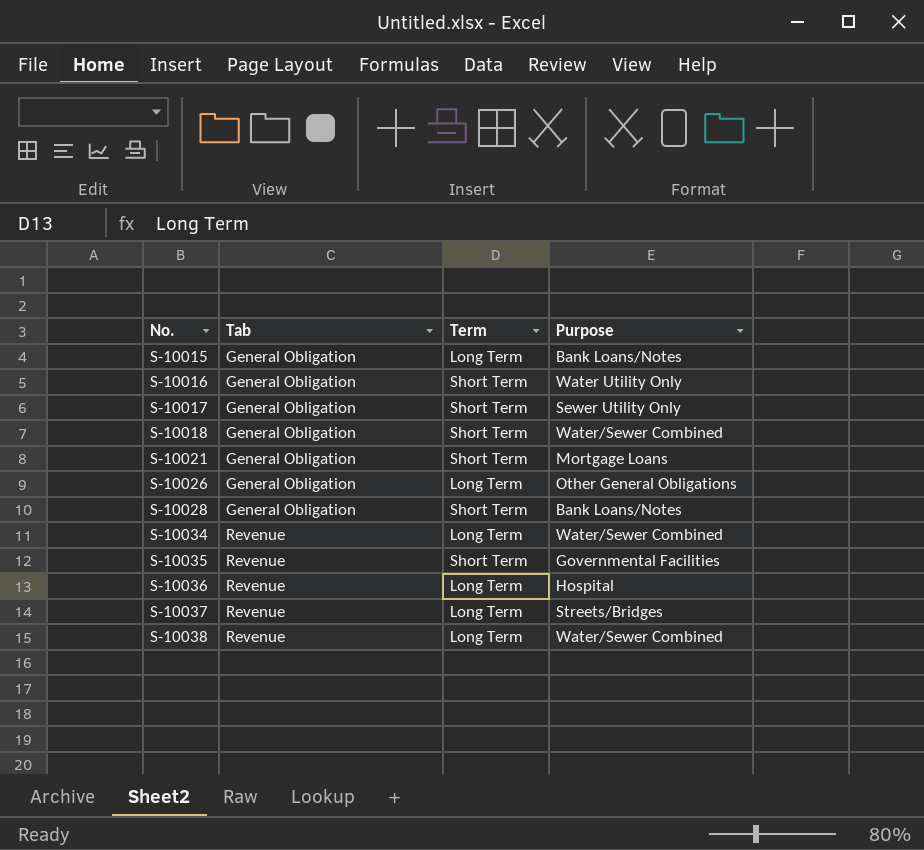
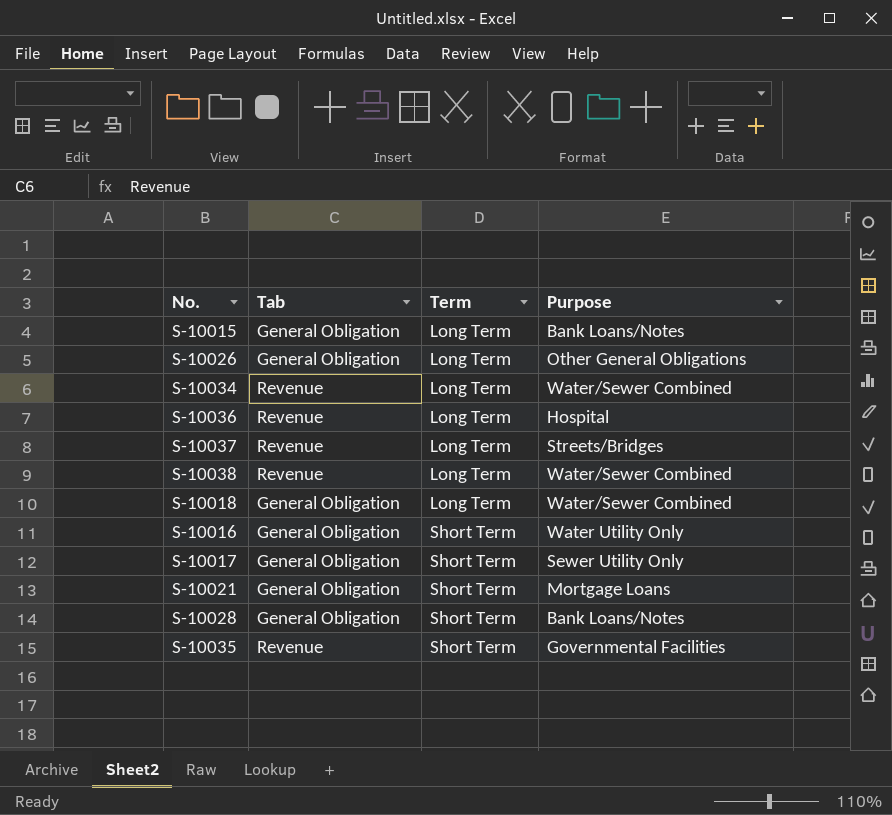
row order: No. ascending -> Term ascending
S-10018 | Term: Short Term -> Long Term

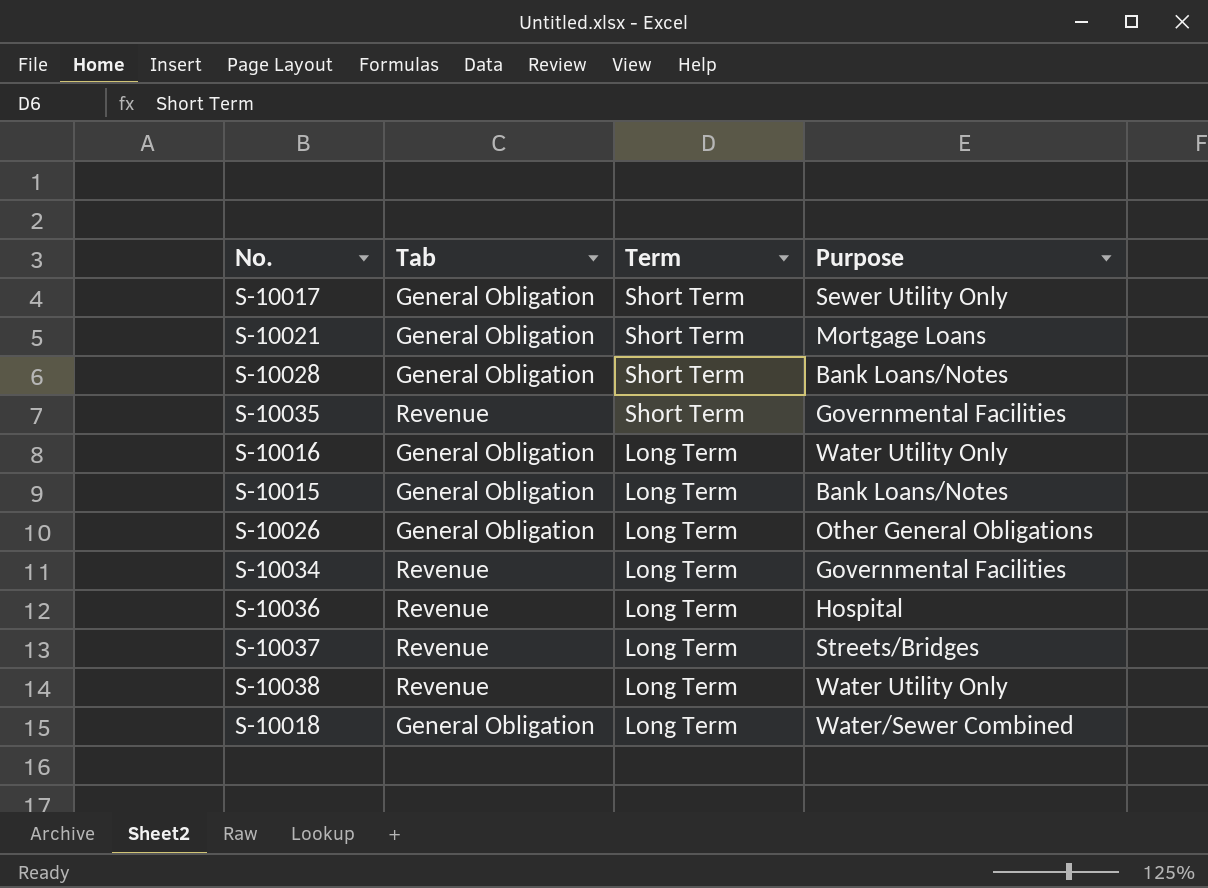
row order: Term ascending -> Term descending
S-10016 | Term: Short Term -> Long Term
S-10034 | Purpose: Water/Sewer Combined -> Governmental Facilities
S-10038 | Purpose: Water/Sewer Combined -> Water Utility Only

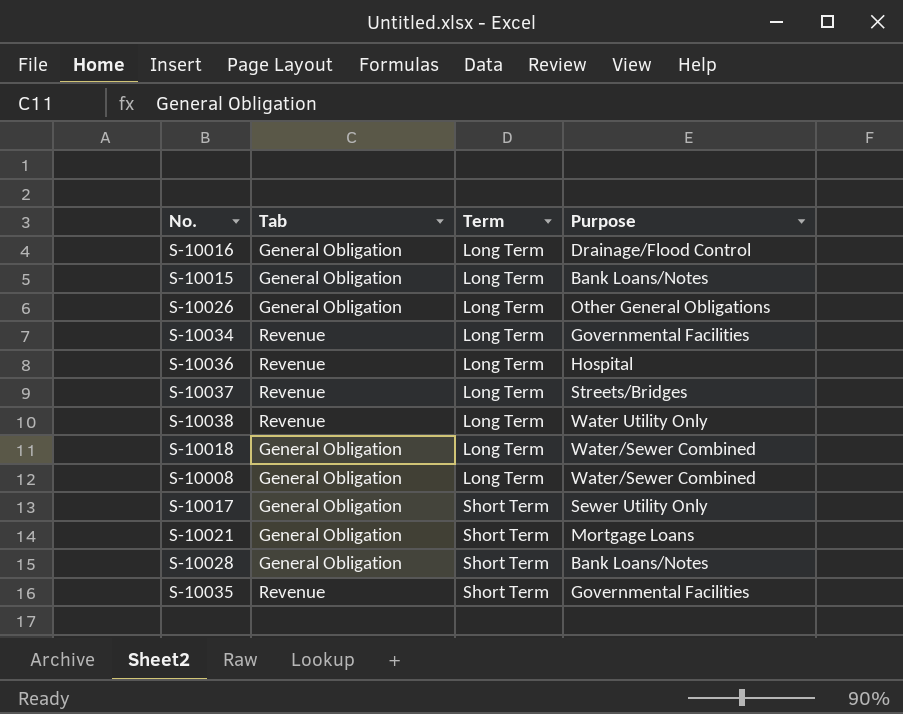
row order: Term descending -> Term ascending
S-10016 | Purpose: Water Utility Only -> Drainage/Flood Control
row S-10008: none -> General Obligation | Long Term | Water/Sewer Combined

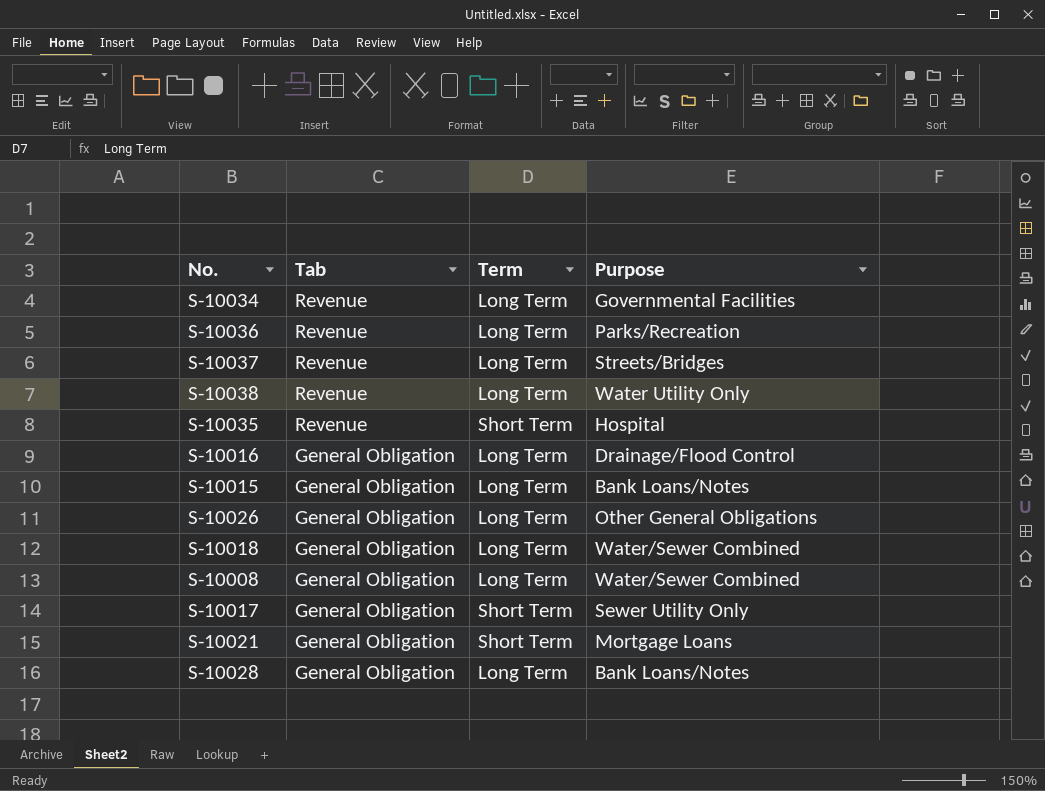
row order: Term ascending -> Tab descending
S-10036 | Purpose: Hospital -> Parks/Recreation
S-10035 | Purpose: Governmental Facilities -> Hospital
S-10028 | Term: Short Term -> Long Term

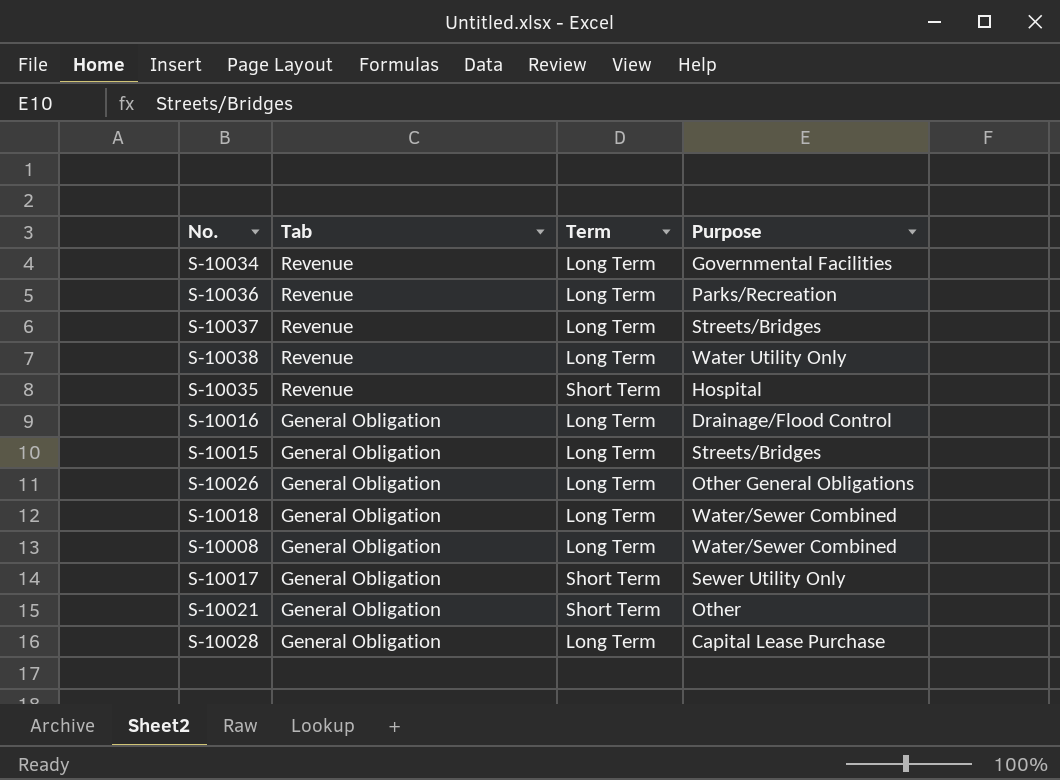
S-10015 | Purpose: Bank Loans/Notes -> Streets/Bridges
S-10021 | Purpose: Mortgage Loans -> Other
S-10028 | Purpose: Bank Loans/Notes -> Capital Lease Purchase

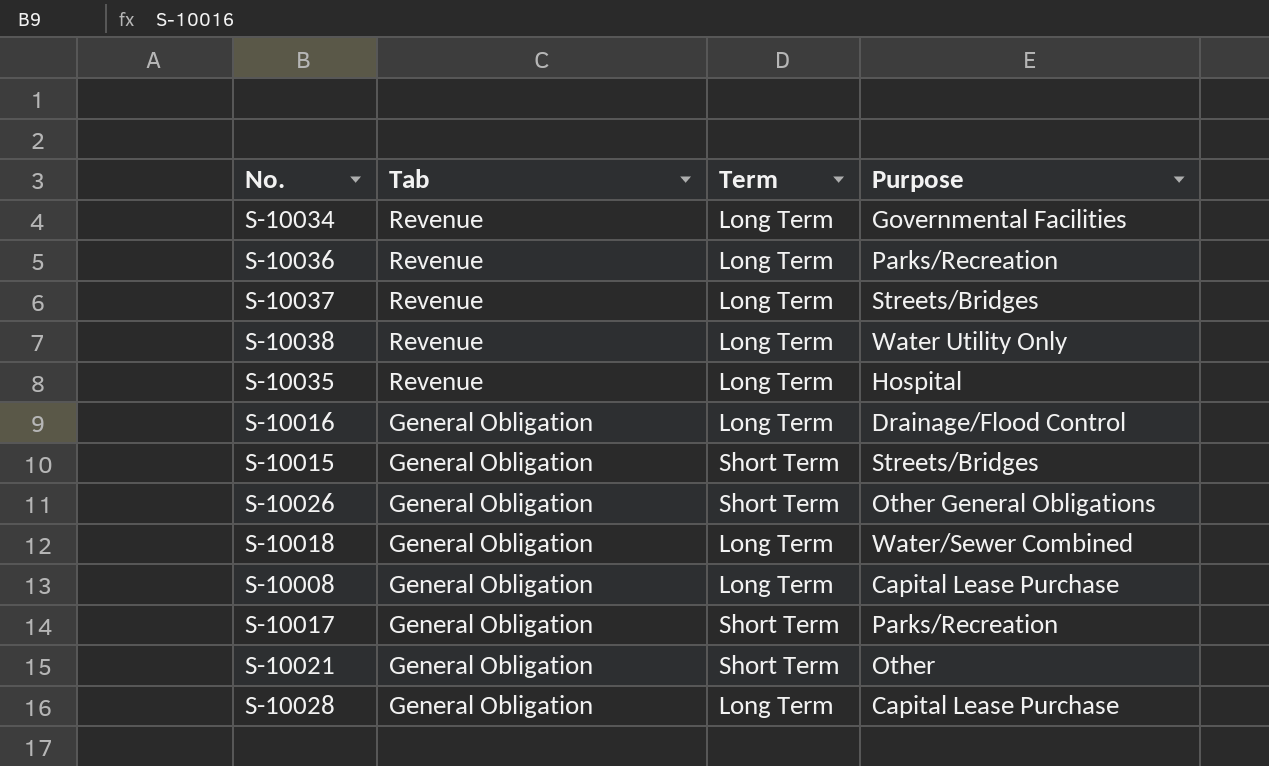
S-10035 | Term: Short Term -> Long Term
S-10015 | Term: Long Term -> Short Term
S-10026 | Term: Long Term -> Short Term
S-10008 | Purpose: Water/Sewer Combined -> Capital Lease Purchase
S-10017 | Purpose: Sewer Utility Only -> Parks/Recreation

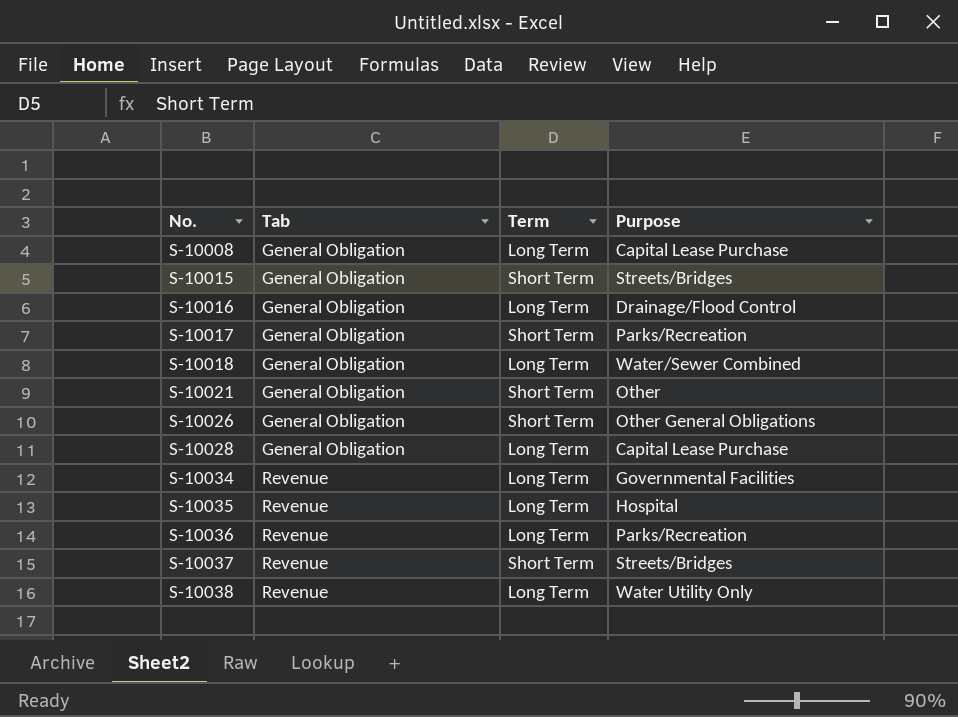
row order: Tab descending -> No. ascending
S-10037 | Term: Long Term -> Short Term

